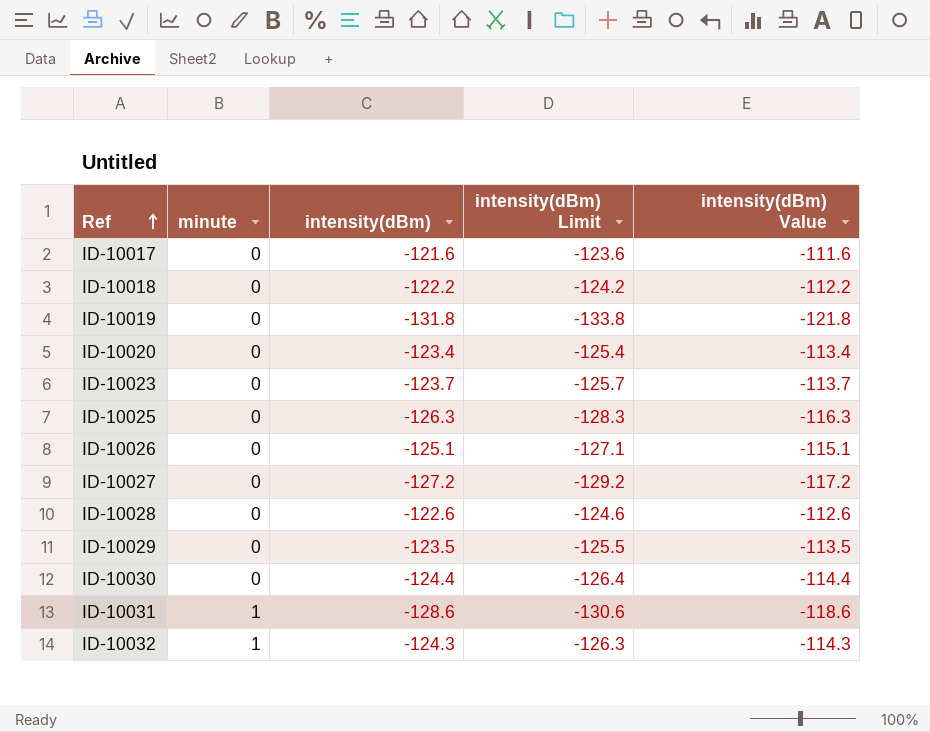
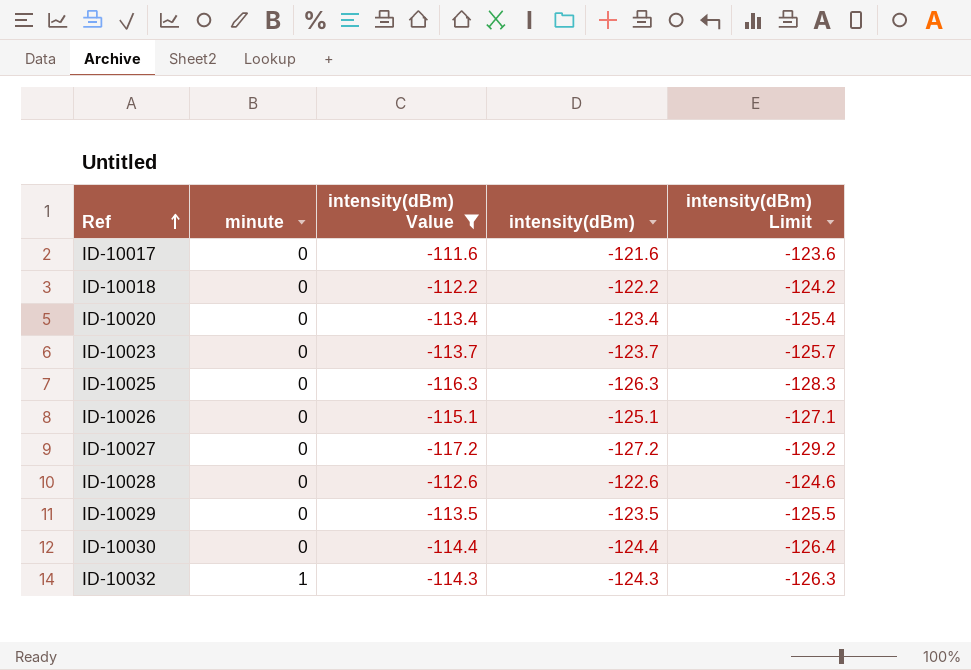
filter: none -> intensity(dBm) Value >= -117.2
column intensity(dBm) Value | position: 5 -> 3

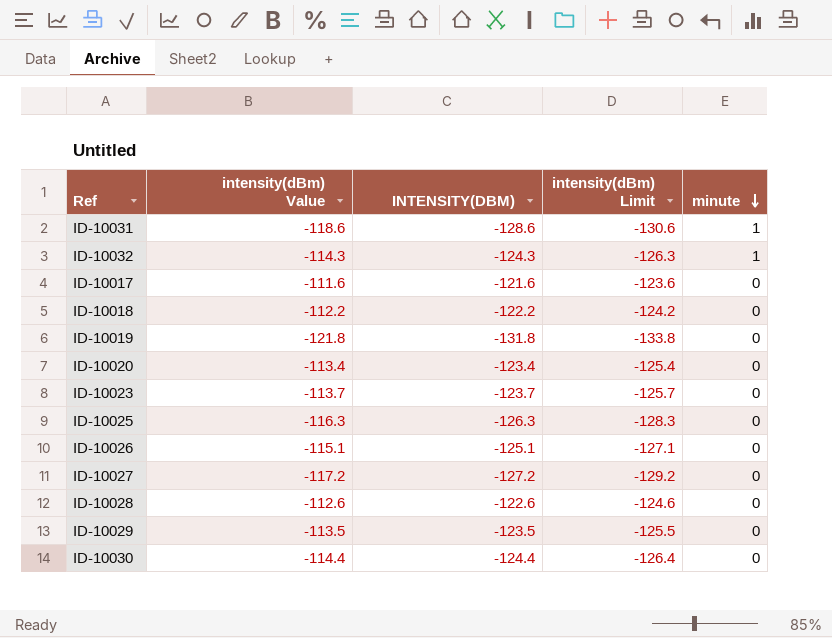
filter: intensity(dBm) Value >= -117.2 -> none
row order: Ref ascending -> minute descending
column name: intensity(dBm) -> INTENSITY(DBM)
column minute | position: 2 -> 5

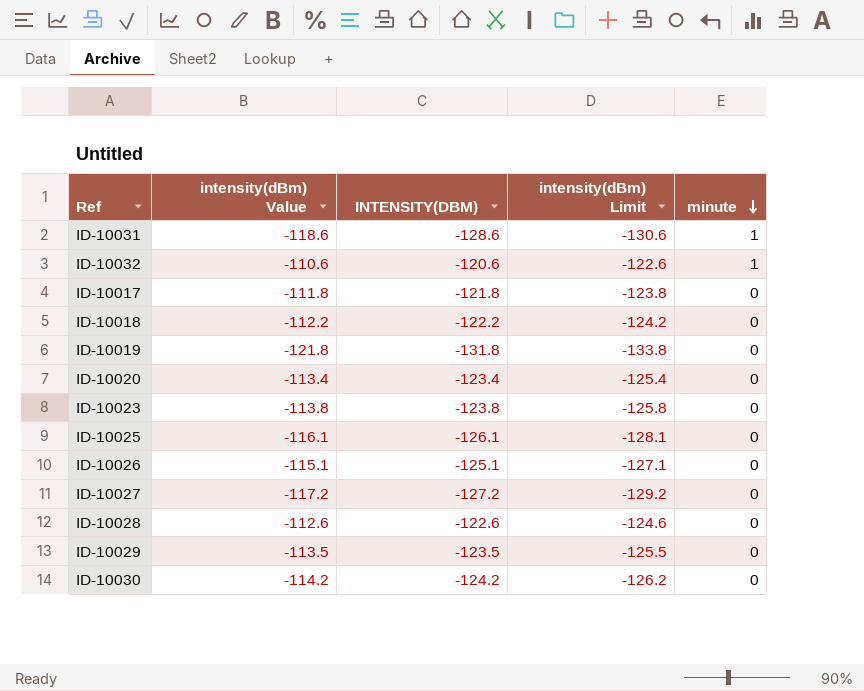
ID-10032 | intensity(dBm) Value: -114.3 -> -110.6
ID-10032 | INTENSITY(DBM): -124.3 -> -120.6
ID-10032 | intensity(dBm) Limit: -126.3 -> -122.6
ID-10017 | intensity(dBm) Value: -111.6 -> -111.8
ID-10017 | INTENSITY(DBM): -121.6 -> -121.8
ID-10017 | intensity(dBm) Limit: -123.6 -> -123.8
ID-10023 | intensity(dBm) Value: -113.7 -> -113.8
ID-10023 | INTENSITY(DBM): -123.7 -> -123.8
ID-10023 | intensity(dBm) Limit: -125.7 -> -125.8
ID-10025 | intensity(dBm) Value: -116.3 -> -116.1
ID-10025 | INTENSITY(DBM): -126.3 -> -126.1
ID-10025 | intensity(dBm) Limit: -128.3 -> -128.1
ID-10030 | intensity(dBm) Value: -114.4 -> -114.2
ID-10030 | INTENSITY(DBM): -124.4 -> -124.2
ID-10030 | intensity(dBm) Limit: -126.4 -> -126.2

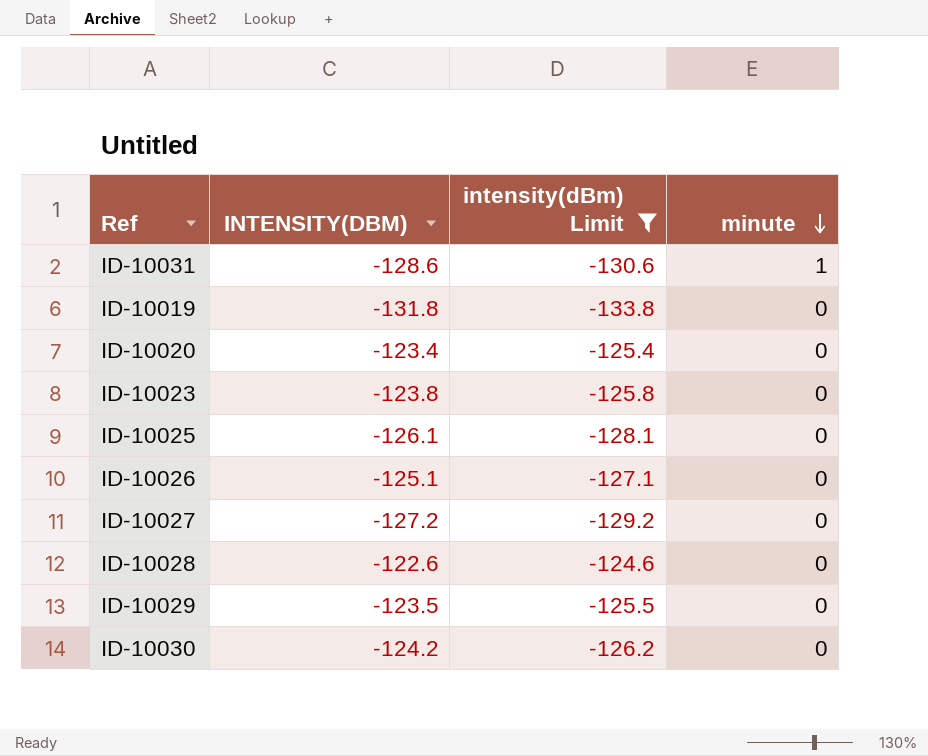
filter: none -> intensity(dBm) Limit <= -124.6
column intensity(dBm) Value | formula: [INTENSITY(DBM)] + 10 -> none

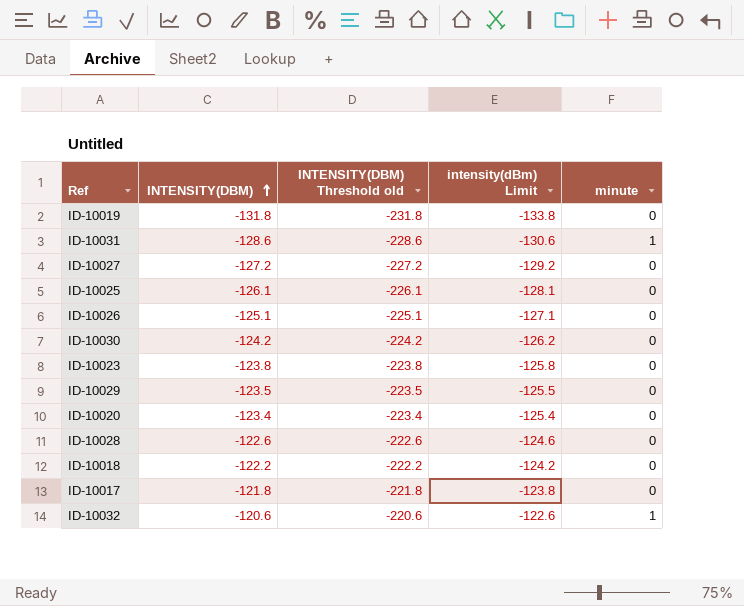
filter: intensity(dBm) Limit <= -124.6 -> none
row order: minute descending -> INTENSITY(DBM) ascending
column INTENSITY(DBM) Threshold old | formula: none -> [INTENSITY(DBM)] - 100

